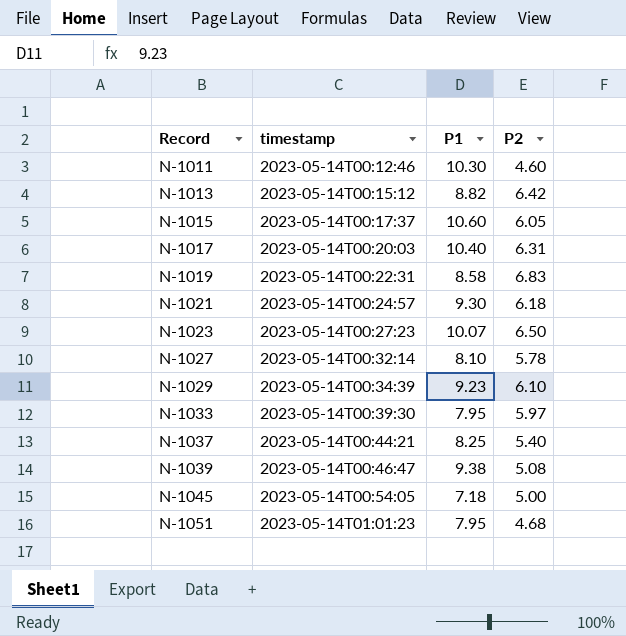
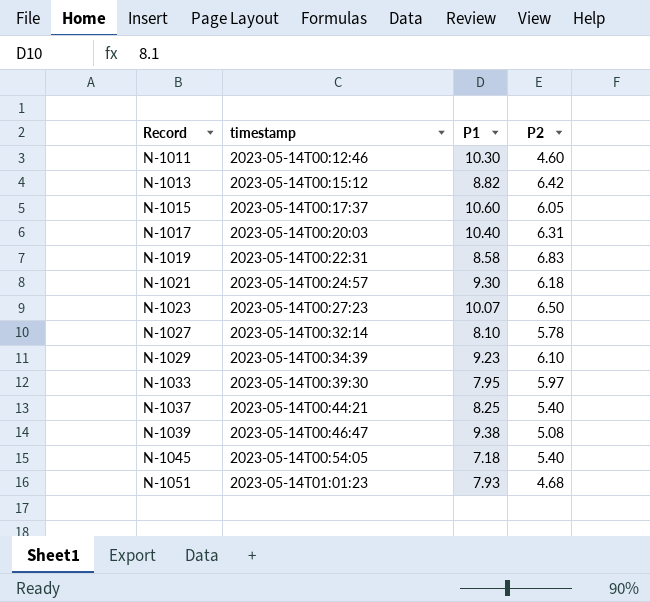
N-1045 | P2: 5.00 -> 5.40
N-1051 | P1: 7.95 -> 7.93

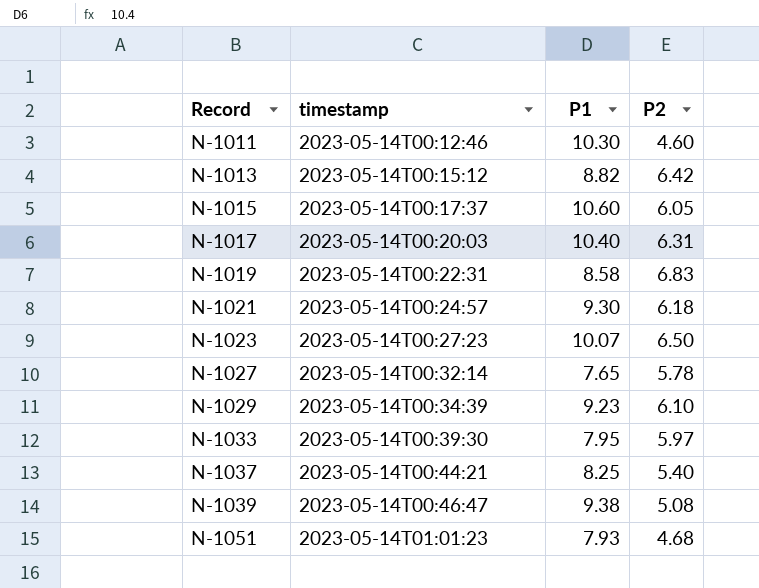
row N-1045: 2023-05-14T00:54:05 | 7.18 | 5.40 -> none
N-1027 | P1: 8.10 -> 7.65

